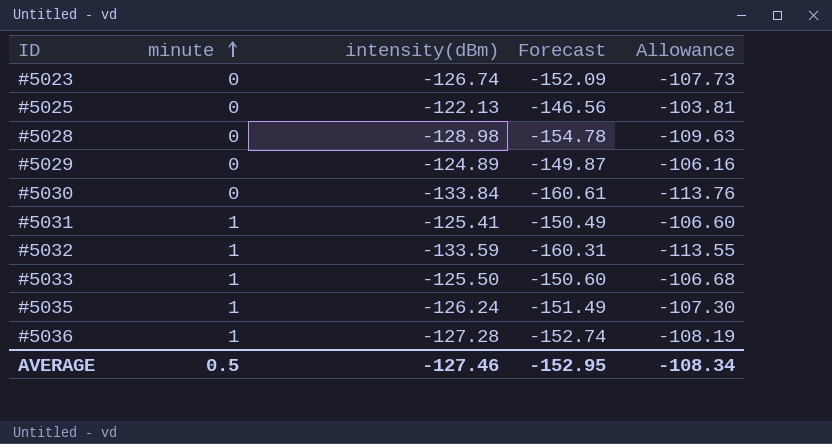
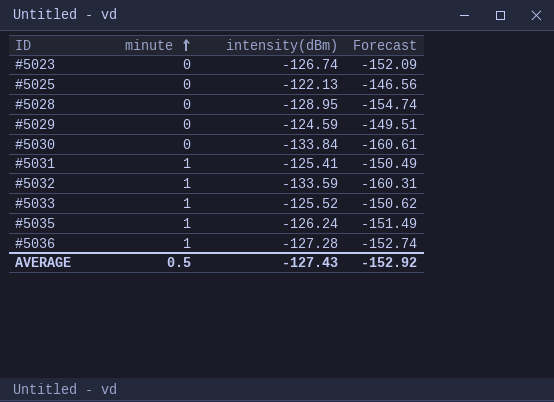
column Allowance | formula: [intensity(dBm)] * 0.85 -> none
#5028 | intensity(dBm): -128.98 -> -128.95
#5028 | Forecast: -154.78 -> -154.74
#5029 | intensity(dBm): -124.89 -> -124.59
#5029 | Forecast: -149.87 -> -149.51
#5033 | intensity(dBm): -125.50 -> -125.52
#5033 | Forecast: -150.60 -> -150.62
AVERAGE | intensity(dBm): -127.46 -> -127.43
AVERAGE | Forecast: -152.95 -> -152.92

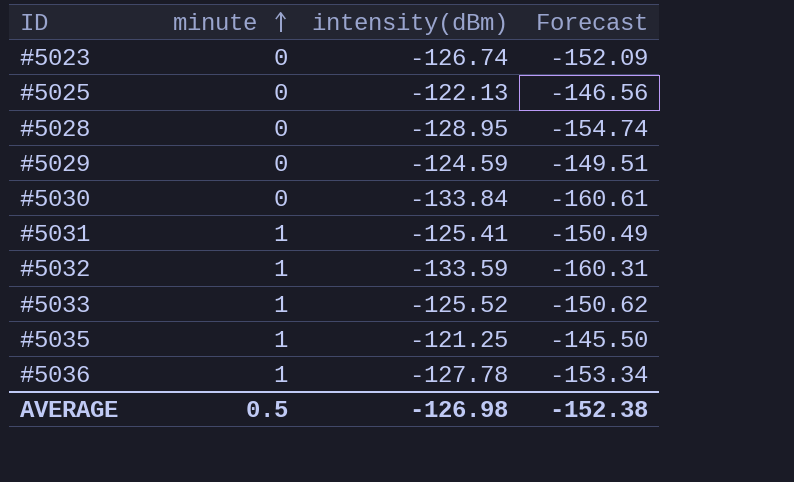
#5035 | intensity(dBm): -126.24 -> -121.25
#5035 | Forecast: -151.49 -> -145.50
#5036 | intensity(dBm): -127.28 -> -127.78
#5036 | Forecast: -152.74 -> -153.34
AVERAGE | intensity(dBm): -127.43 -> -126.98
AVERAGE | Forecast: -152.92 -> -152.38

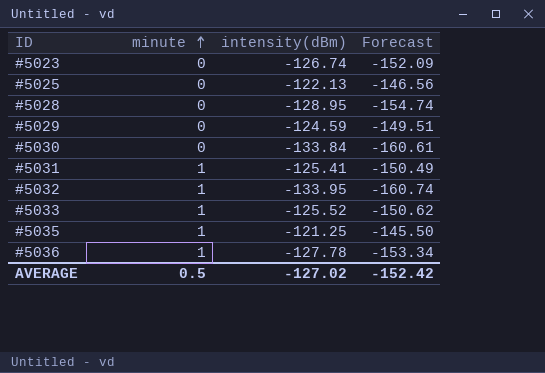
#5032 | intensity(dBm): -133.59 -> -133.95
#5032 | Forecast: -160.31 -> -160.74
AVERAGE | intensity(dBm): -126.98 -> -127.02
AVERAGE | Forecast: -152.38 -> -152.42

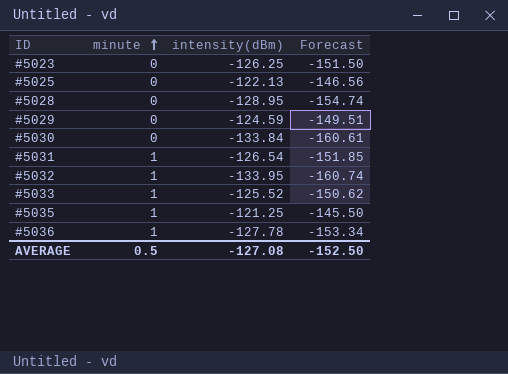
#5023 | intensity(dBm): -126.74 -> -126.25
#5023 | Forecast: -152.09 -> -151.50
#5031 | intensity(dBm): -125.41 -> -126.54
#5031 | Forecast: -150.49 -> -151.85
AVERAGE | intensity(dBm): -127.02 -> -127.08
AVERAGE | Forecast: -152.42 -> -152.50

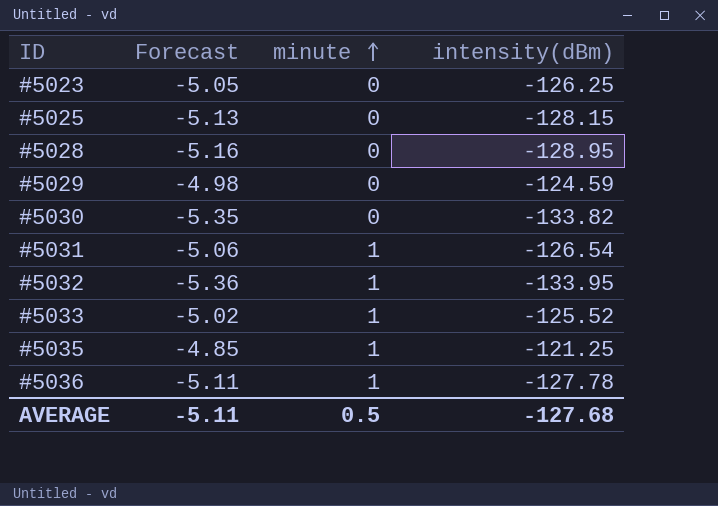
column Forecast | formula: [intensity(dBm)] * 1.2 -> [intensity(dBm)] * 0.04
column Forecast | position: 4 -> 2
#5025 | intensity(dBm): -122.13 -> -128.15
#5030 | intensity(dBm): -133.84 -> -133.82
AVERAGE | Forecast: -152.50 -> -5.11
AVERAGE | intensity(dBm): -127.08 -> -127.68

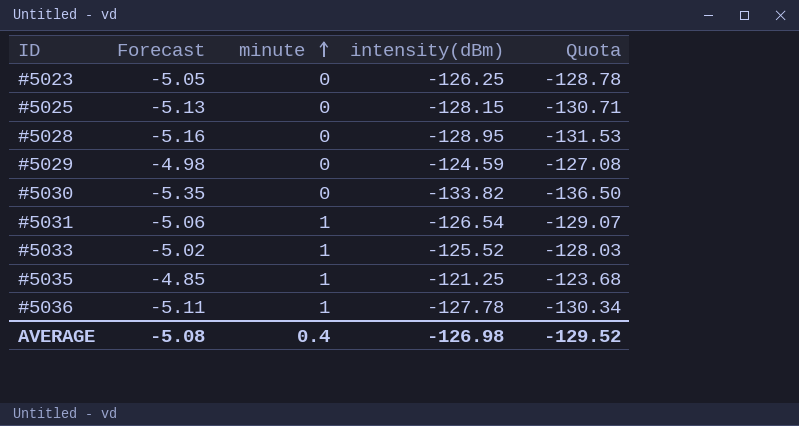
column Quota | formula: none -> [intensity(dBm)] * 1.02
row #5032: -5.36 | 1 | -133.95 -> none
AVERAGE | Forecast: -5.11 -> -5.08
AVERAGE | minute: 0.5 -> 0.4
AVERAGE | intensity(dBm): -127.68 -> -126.98

